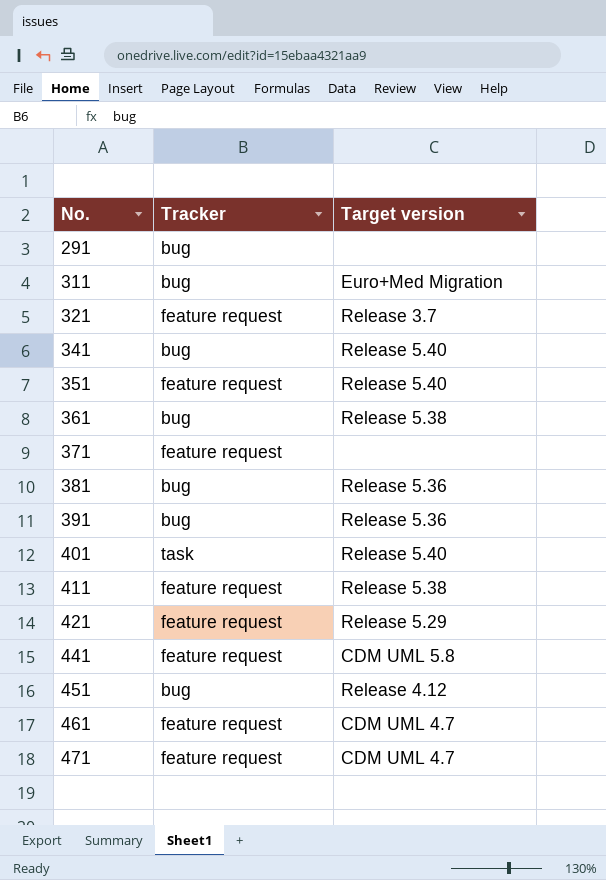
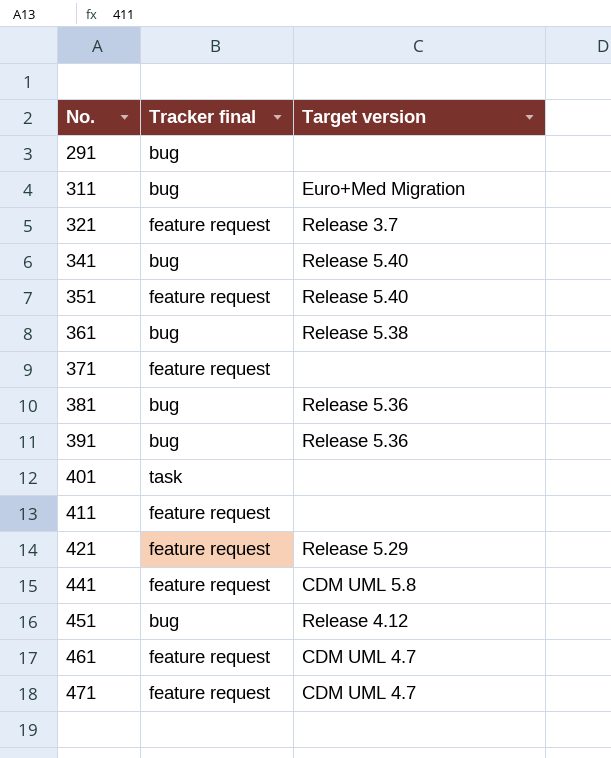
column name: Tracker -> Tracker final
401 | Target version: Release 5.40 -> none
411 | Target version: Release 5.38 -> none

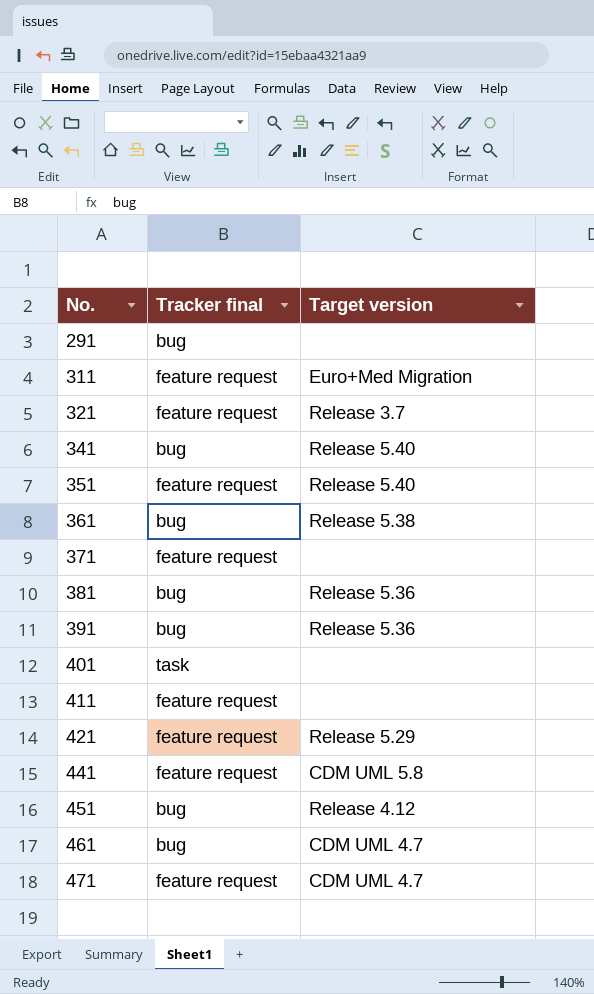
311 | Tracker final: bug -> feature request
461 | Tracker final: feature request -> bug

